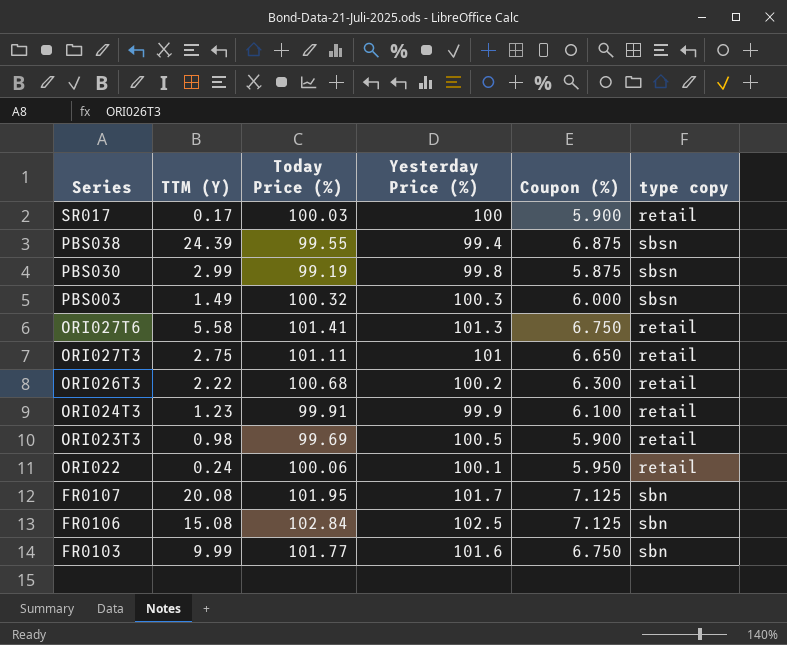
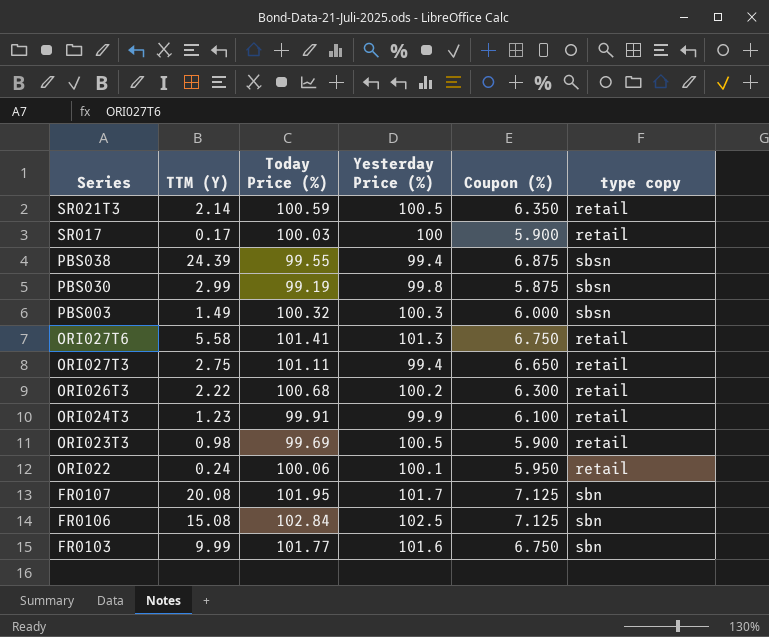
row SR021T3: none -> 2.14 | 100.59 | 100.5 | 6.350 | retail
ORI027T3 | Yesterday Price (%): 101 -> 99.4

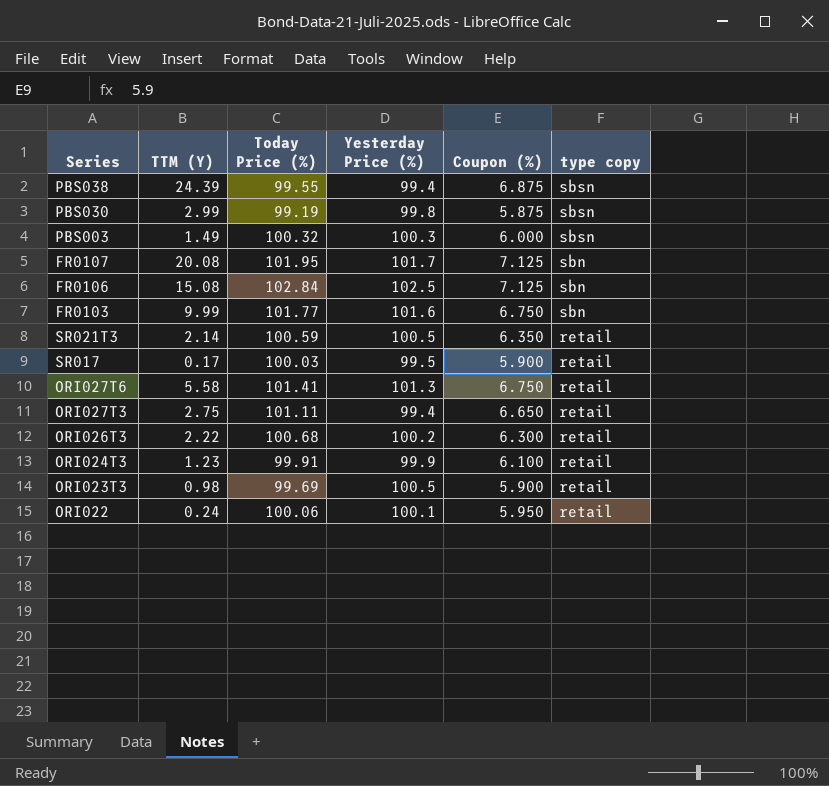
row order: Series descending -> type copy descending
SR017 | Yesterday Price (%): 100 -> 99.5

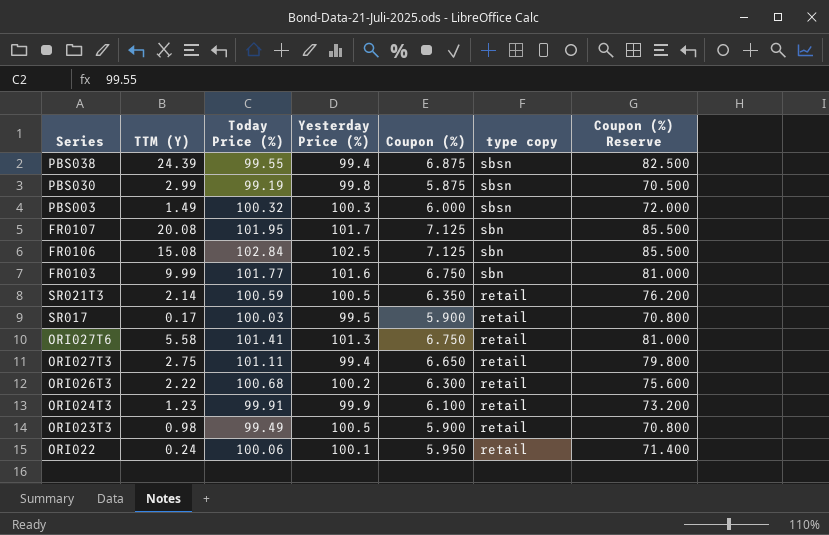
column Coupon (%) Reserve | formula: none -> [Coupon (%)] * 12
ORI023T3 | Today Price (%): 99.69 -> 99.49

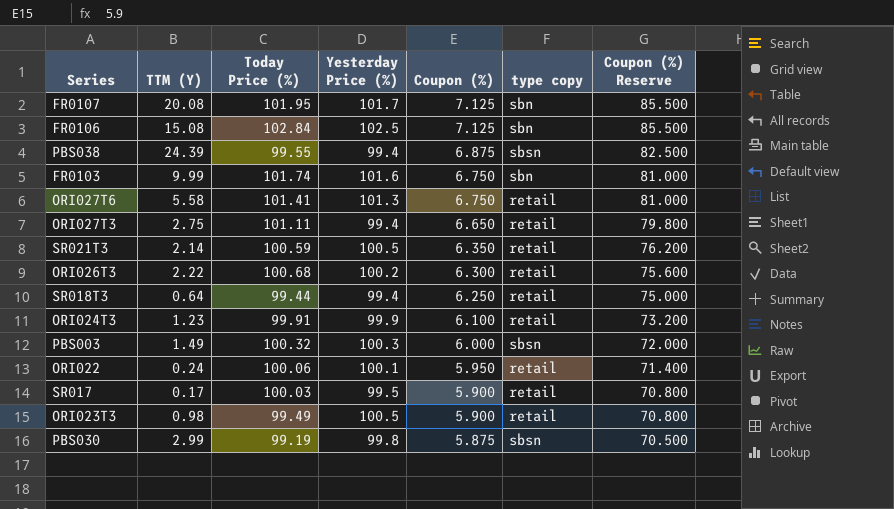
row order: type copy descending -> Coupon (%) descending
FR0103 | Today Price (%): 101.77 -> 101.74
row SR018T3: none -> 0.64 | 99.44 | 99.4 | 6.250 | retail | 75.000

